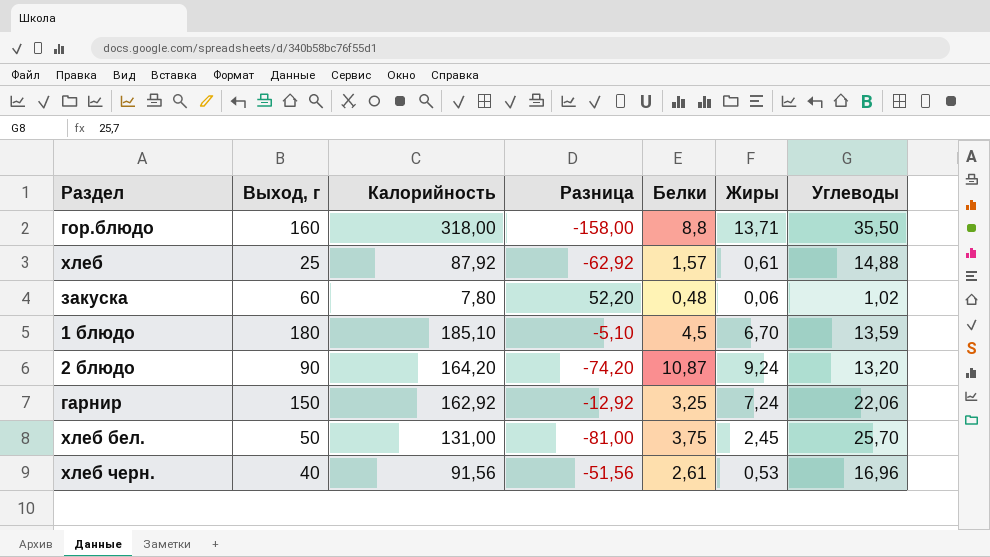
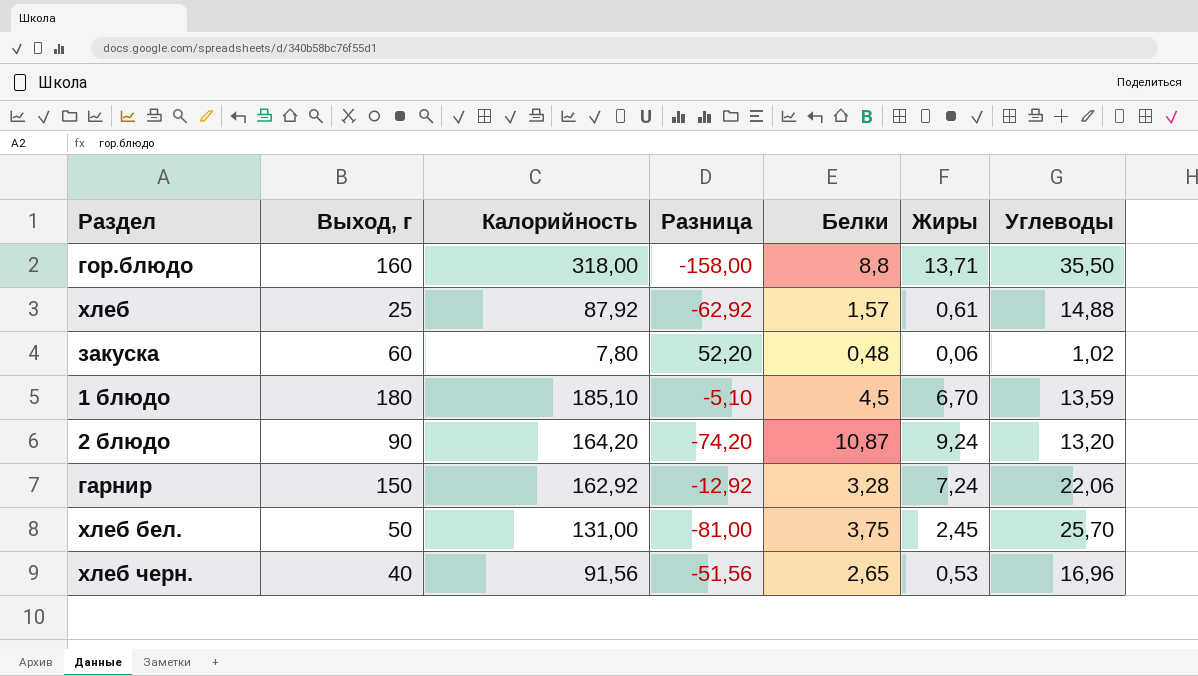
гарнир | Белки: 3,25 -> 3,28
хлеб черн. | Белки: 2,61 -> 2,65

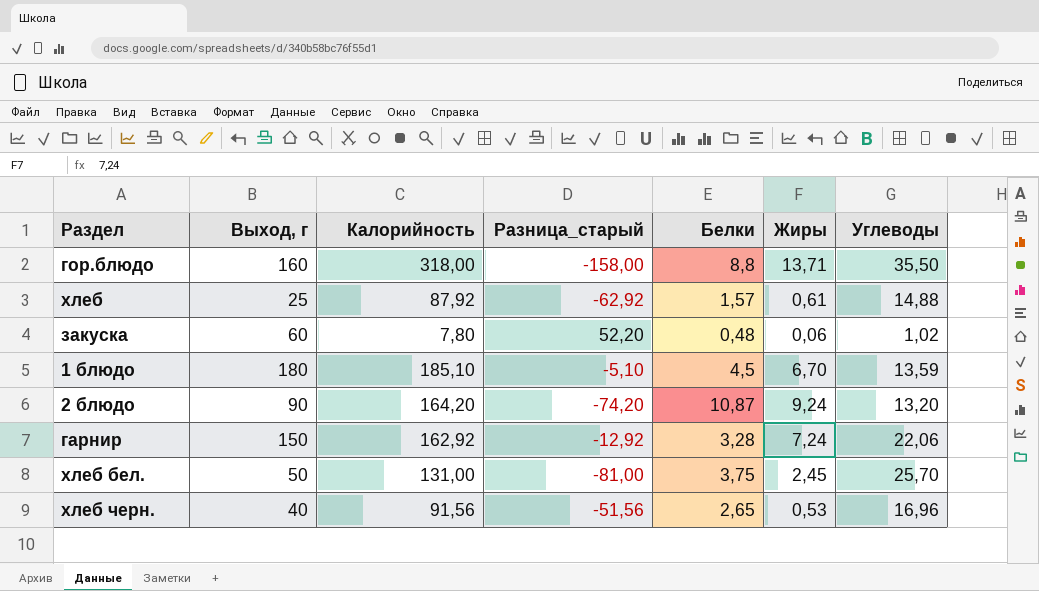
column name: Разница -> Разница_старый

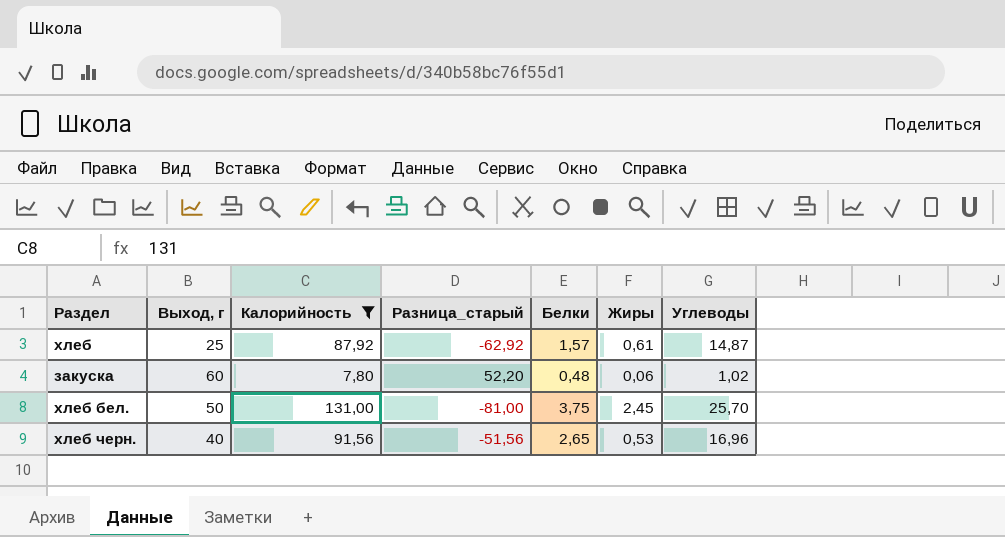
filter: none -> Калорийность <= 131,00
хлеб | Углеводы: 14,88 -> 14,87

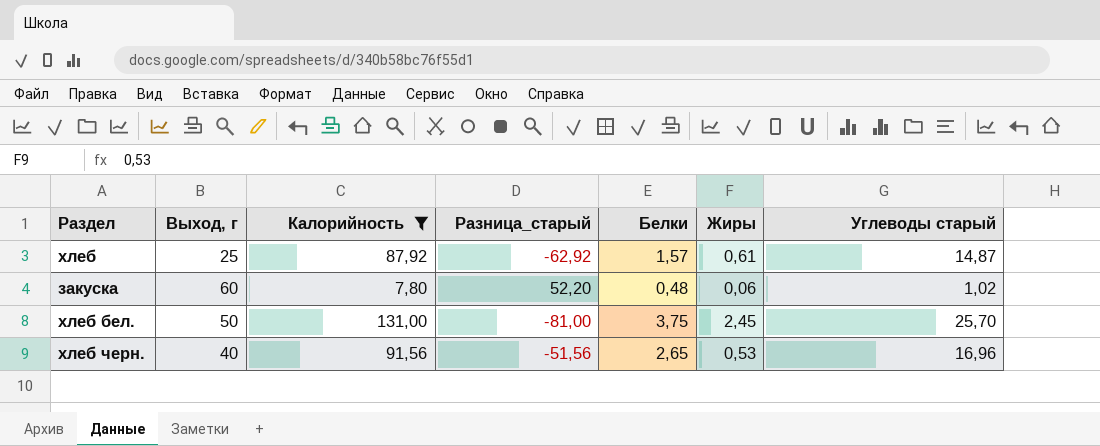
column name: Углеводы -> Углеводы старый

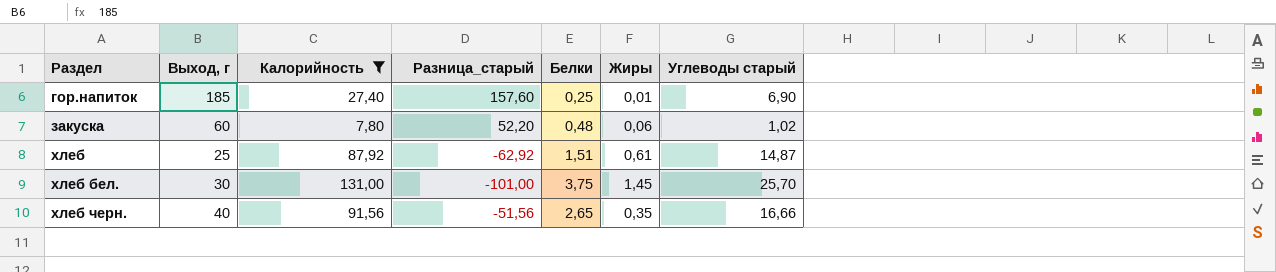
row order: none -> Раздел ascending
row гор.напиток: none -> 185 | 27,40 | 157,60 | 0,25 | 0,01 | 6,90
хлеб | Белки: 1,57 -> 1,51
хлеб бел. | Выход, г: 50 -> 30
хлеб бел. | Разница_старый: -81,00 -> -101,00
хлеб бел. | Жиры: 2,45 -> 1,45
хлеб черн. | Жиры: 0,53 -> 0,35
хлеб черн. | Углеводы старый: 16,96 -> 16,66

